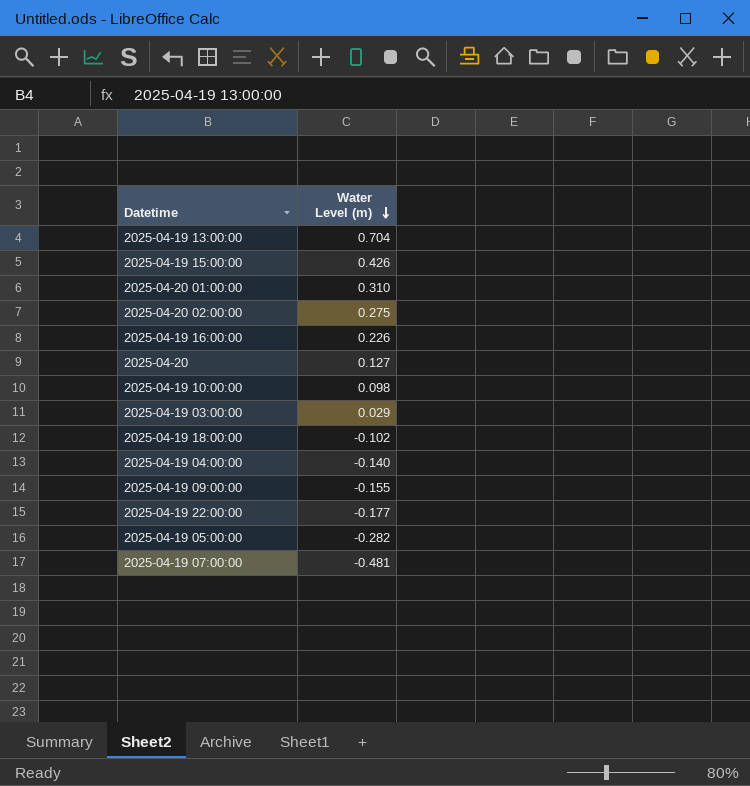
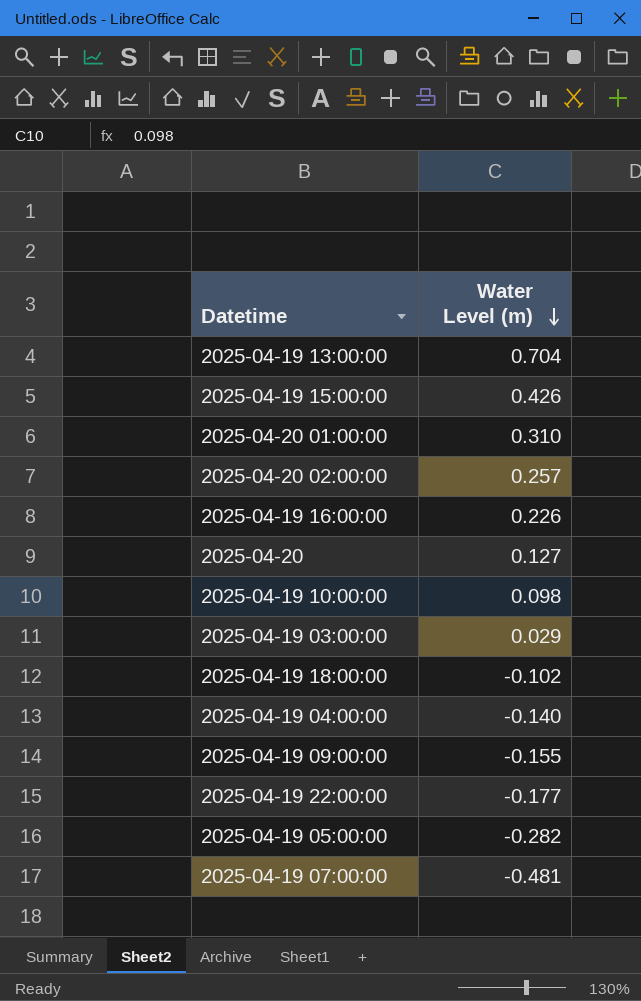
2025-04-20 02:00:00 | Water Level (m): 0.275 -> 0.257

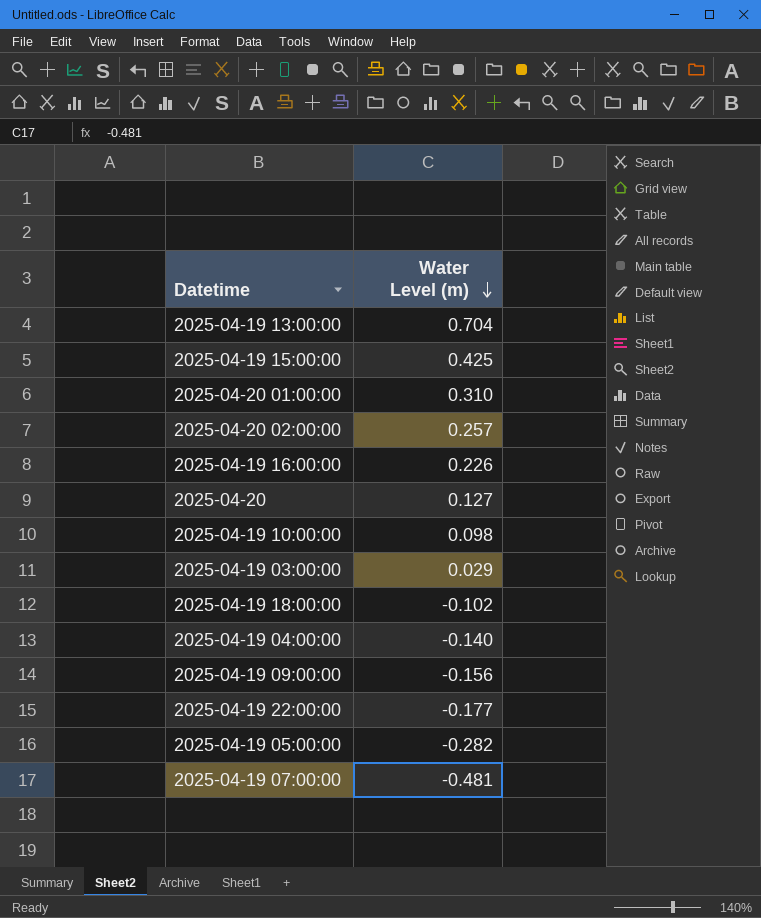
2025-04-19 15:00:00 | Water Level (m): 0.426 -> 0.425
2025-04-19 09:00:00 | Water Level (m): -0.155 -> -0.156

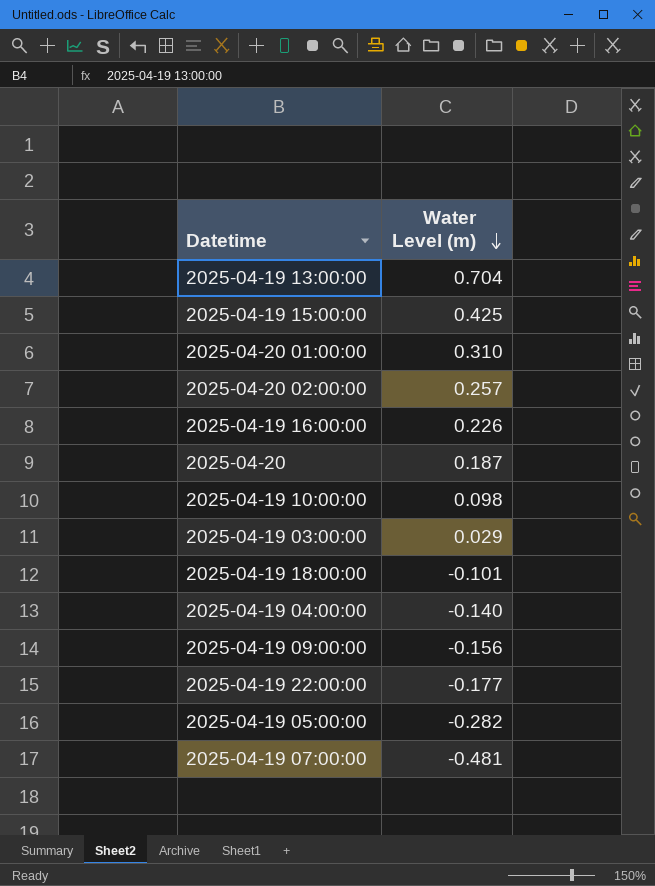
2025-04-20 | Water Level (m): 0.127 -> 0.187
2025-04-19 18:00:00 | Water Level (m): -0.102 -> -0.101

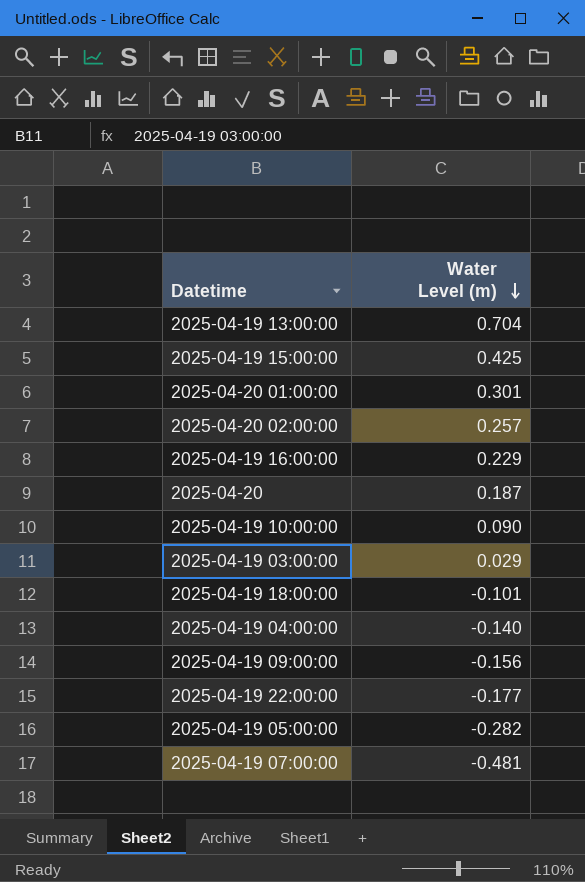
2025-04-20 01:00:00 | Water Level (m): 0.310 -> 0.301
2025-04-19 16:00:00 | Water Level (m): 0.226 -> 0.229
2025-04-19 10:00:00 | Water Level (m): 0.098 -> 0.090

